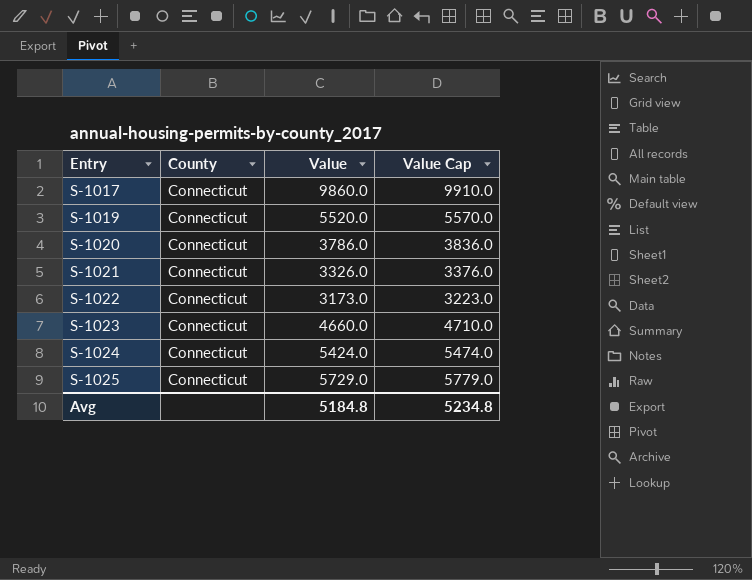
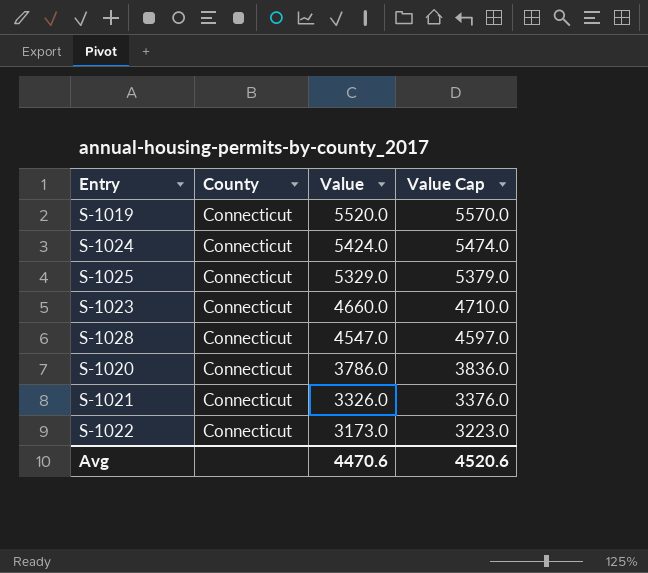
row order: Entry ascending -> Value descending
row S-1017: Connecticut | 9860.0 | 9910.0 -> none
S-1025 | Value: 5729.0 -> 5329.0
S-1025 | Value Cap: 5779.0 -> 5379.0
row S-1028: none -> Connecticut | 4547.0 | 4597.0
Avg | Value: 5184.8 -> 4470.6
Avg | Value Cap: 5234.8 -> 4520.6

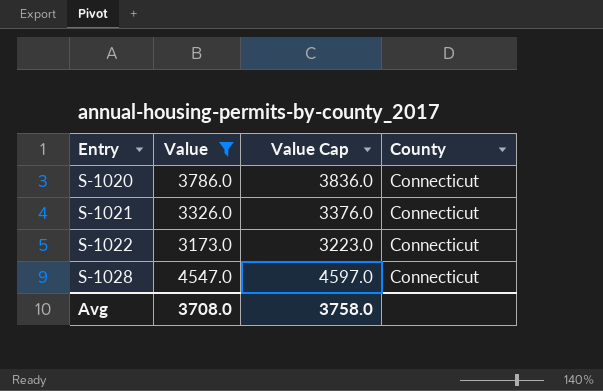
filter: none -> Value <= 4547.0
row order: Value descending -> Entry ascending
column County | position: 2 -> 4
Avg | Value: 4470.6 -> 3708.0
Avg | Value Cap: 4520.6 -> 3758.0

